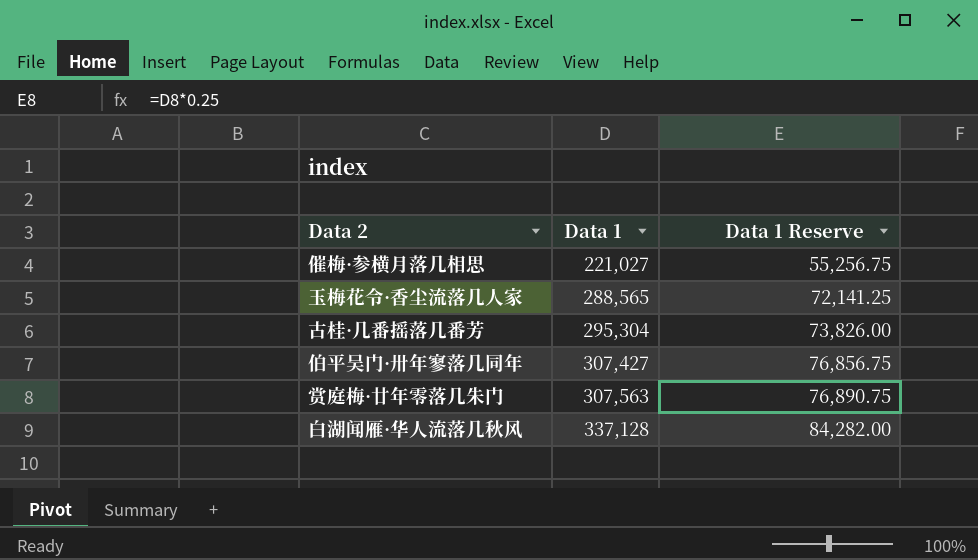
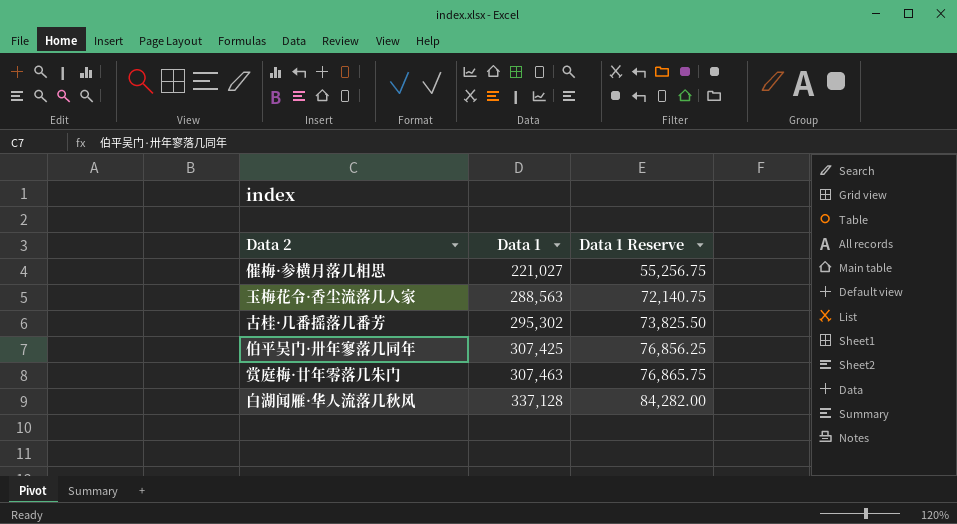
玉梅花令·香尘流落几人家 | Data 1: 288,565 -> 288,563
玉梅花令·香尘流落几人家 | Data 1 Reserve: 72,141.25 -> 72,140.75
古桂·几番摇落几番芳 | Data 1: 295,304 -> 295,302
古桂·几番摇落几番芳 | Data 1 Reserve: 73,826.00 -> 73,825.50
伯平吴门·卅年寥落几同年 | Data 1: 307,427 -> 307,425
伯平吴门·卅年寥落几同年 | Data 1 Reserve: 76,856.75 -> 76,856.25
赏庭梅·廿年零落几朱门 | Data 1: 307,563 -> 307,463
赏庭梅·廿年零落几朱门 | Data 1 Reserve: 76,890.75 -> 76,865.75

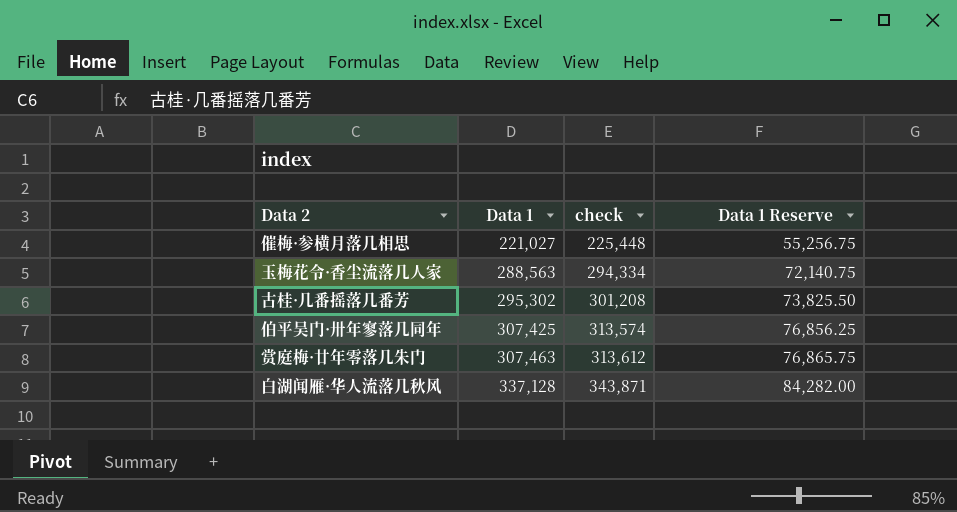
column check | formula: none -> [Data 1] * 1.02

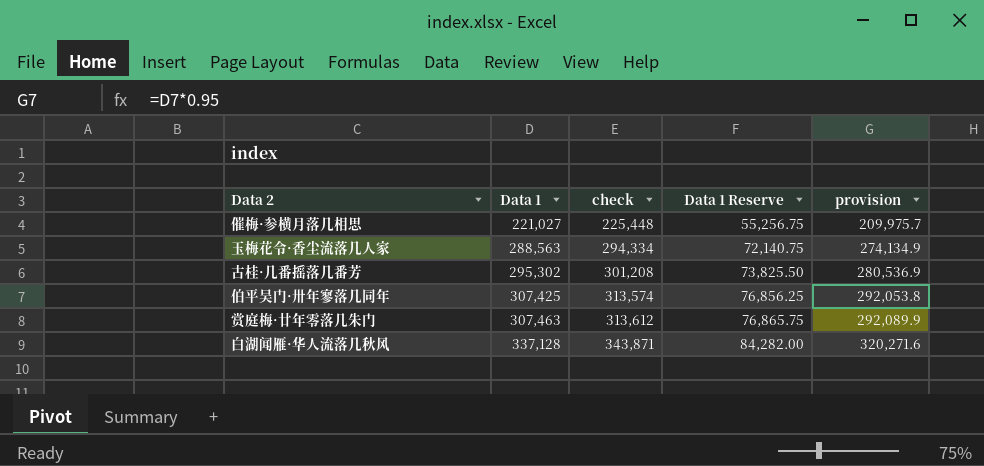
column provision | formula: none -> [Data 1] * 0.95

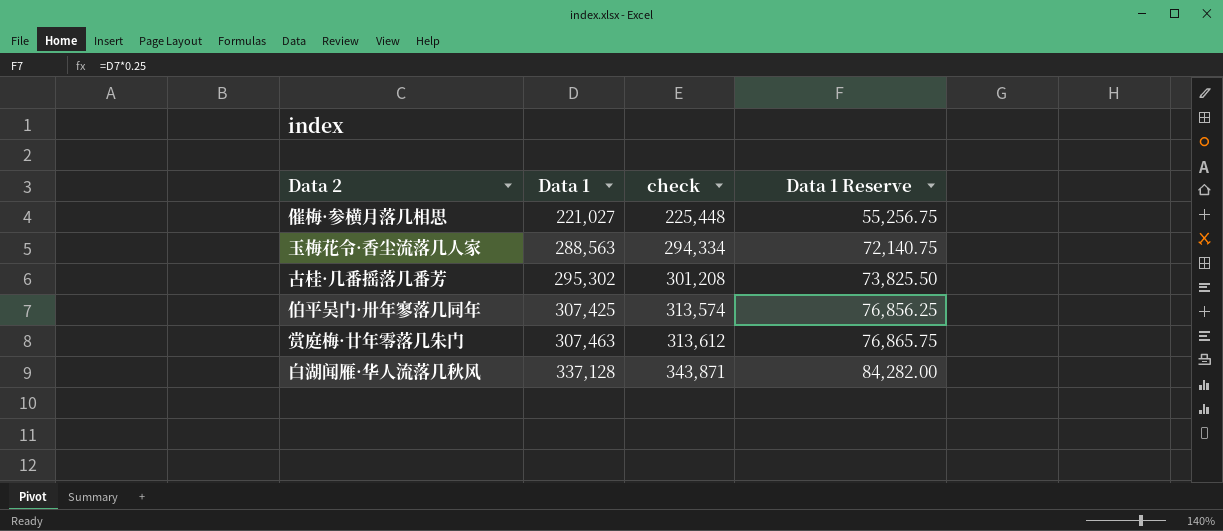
column provision | formula: [Data 1] * 0.95 -> none

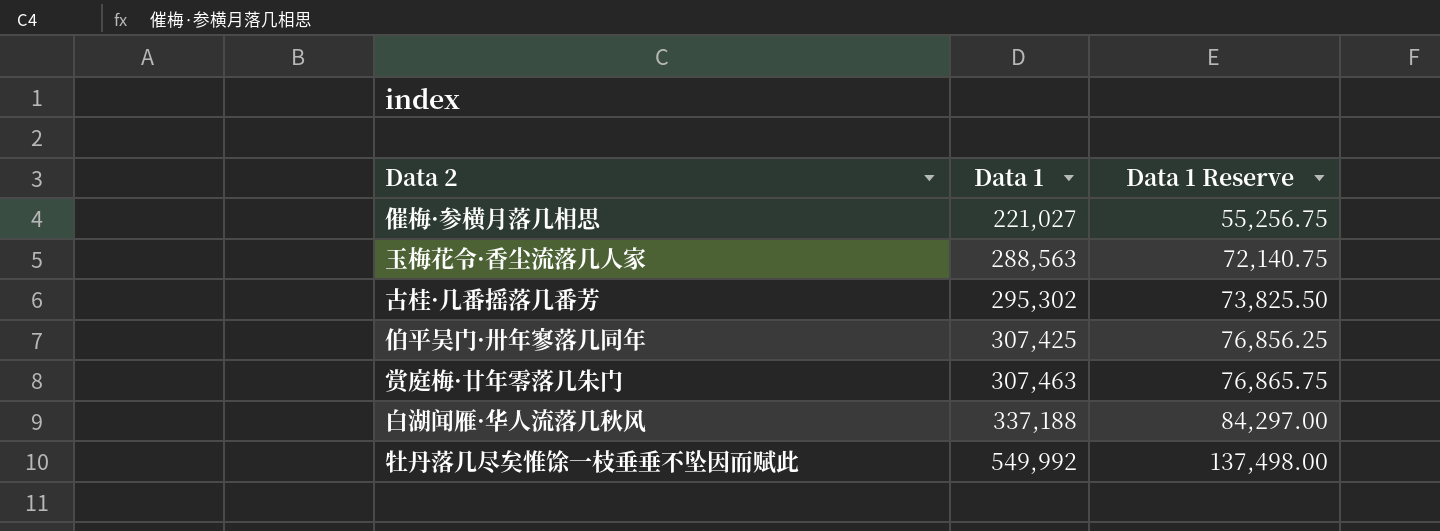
column check | formula: [Data 1] * 1.02 -> none
白湖闻雁·华人流落几秋风 | Data 1: 337,128 -> 337,188
白湖闻雁·华人流落几秋风 | Data 1 Reserve: 84,282.00 -> 84,297.00
row 牡丹落几尽矣惟馀一枝垂垂不坠因而赋此: none -> 549,992 | 137,498.00

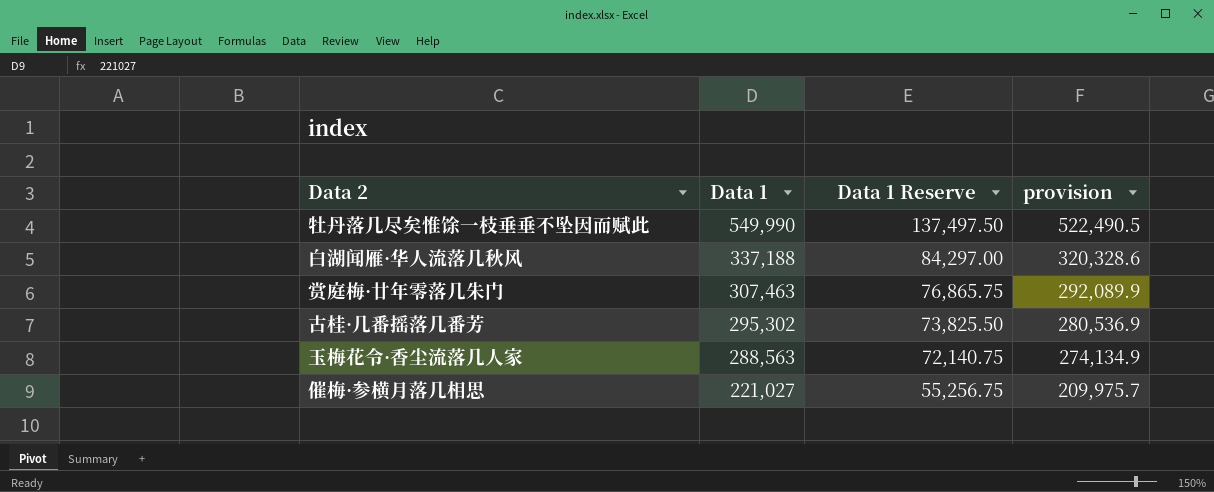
row order: Data 1 ascending -> Data 1 descending
column provision | formula: none -> [Data 1] * 0.95
row 伯平吴门·卅年寥落几同年: 307,425 | 76,856.25 -> none
牡丹落几尽矣惟馀一枝垂垂不坠因而赋此 | Data 1: 549,992 -> 549,990
牡丹落几尽矣惟馀一枝垂垂不坠因而赋此 | Data 1 Reserve: 137,498.00 -> 137,497.50

